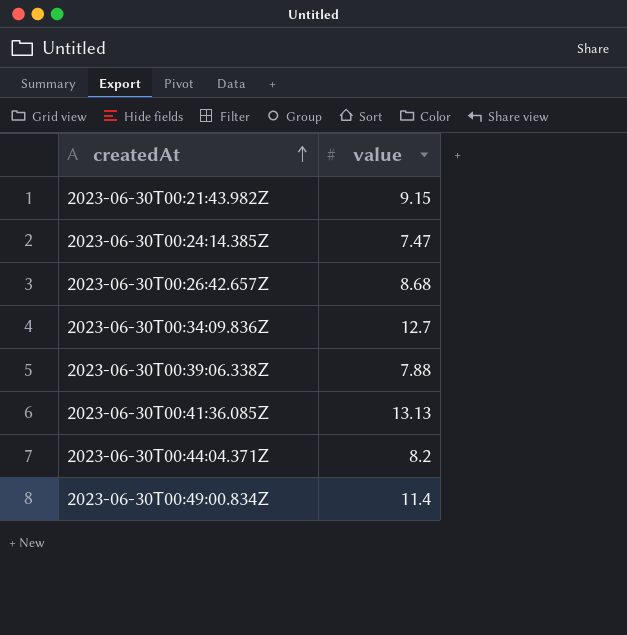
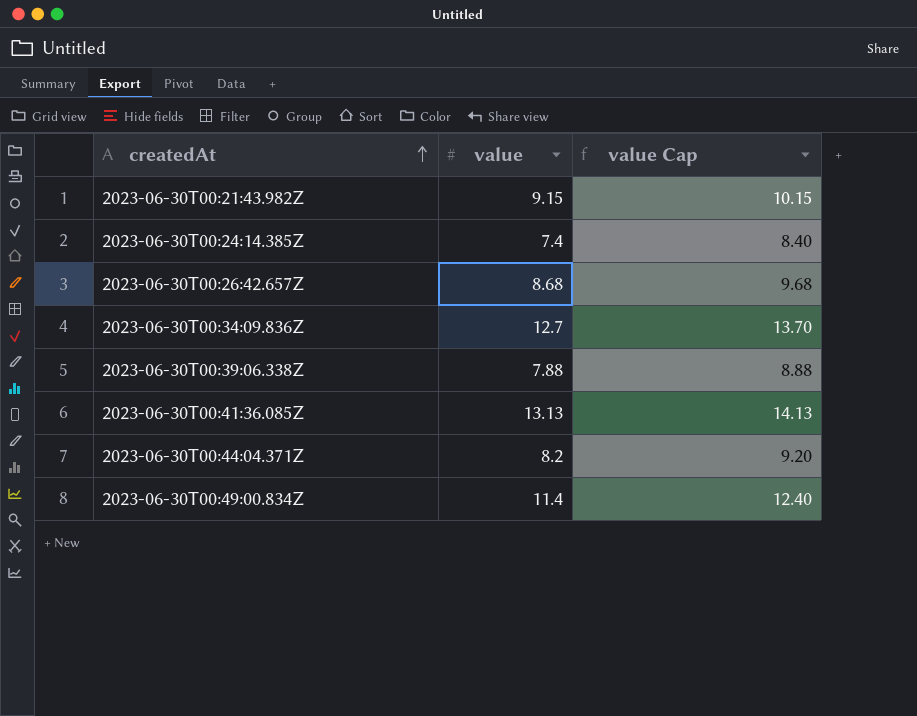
column value Cap | formula: none -> [value] + 1
2023-06-30T00:24:14.385Z | value: 7.47 -> 7.4

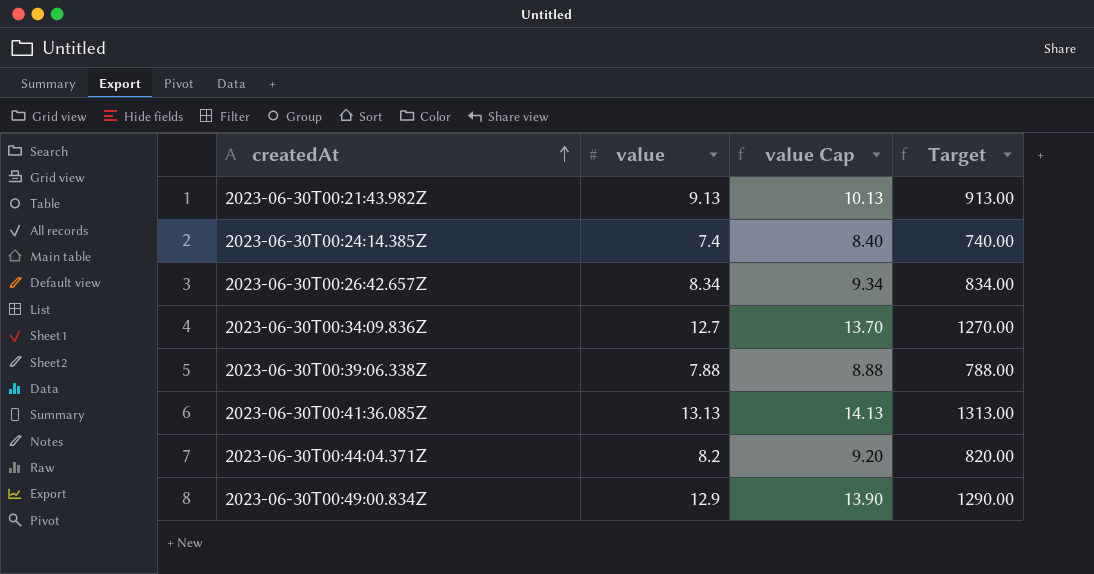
column Target | formula: none -> [value] * 100
2023-06-30T00:21:43.982Z | value: 9.15 -> 9.13
2023-06-30T00:21:43.982Z | value Cap: 10.15 -> 10.13
2023-06-30T00:26:42.657Z | value: 8.68 -> 8.34
2023-06-30T00:26:42.657Z | value Cap: 9.68 -> 9.34
2023-06-30T00:49:00.834Z | value: 11.4 -> 12.9
2023-06-30T00:49:00.834Z | value Cap: 12.40 -> 13.90

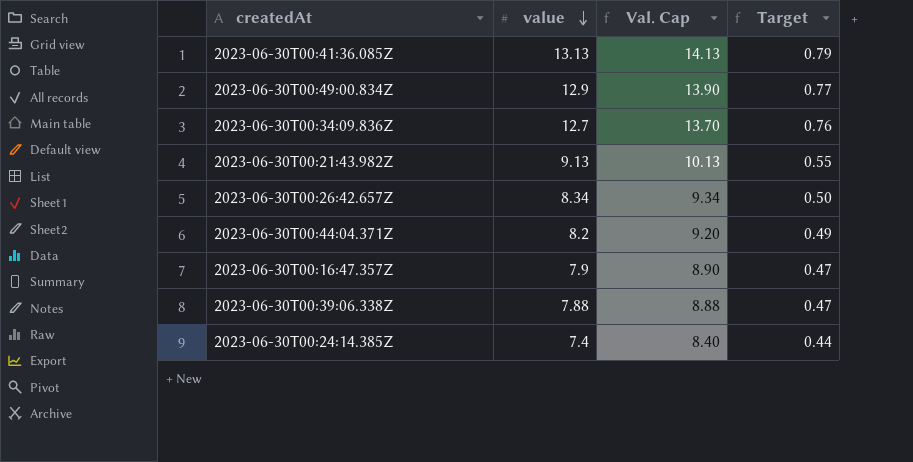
row order: createdAt ascending -> value descending
column name: value Cap -> Val. Cap
column Target | formula: [value] * 100 -> [value] * 0.06
row 2023-06-30T00:16:47.357Z: none -> 7.9 | 8.90 | 0.47

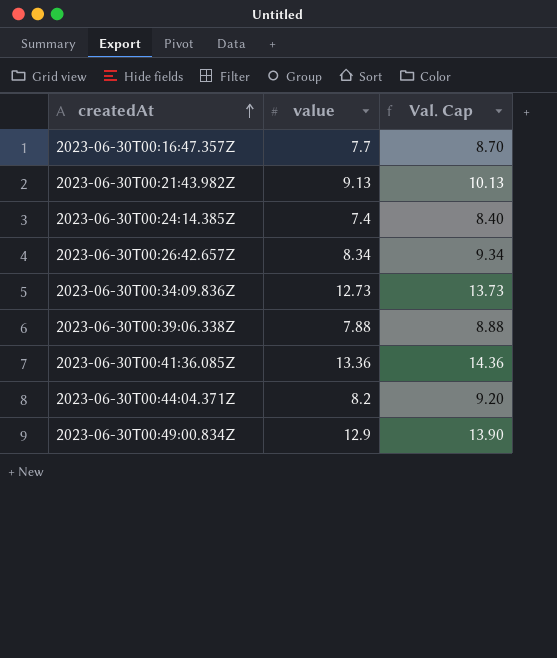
row order: value descending -> createdAt ascending
column Target | formula: [value] * 0.06 -> none
2023-06-30T00:16:47.357Z | value: 7.9 -> 7.7
2023-06-30T00:16:47.357Z | Val. Cap: 8.90 -> 8.70
2023-06-30T00:34:09.836Z | value: 12.7 -> 12.73
2023-06-30T00:34:09.836Z | Val. Cap: 13.70 -> 13.73
2023-06-30T00:41:36.085Z | value: 13.13 -> 13.36
2023-06-30T00:41:36.085Z | Val. Cap: 14.13 -> 14.36

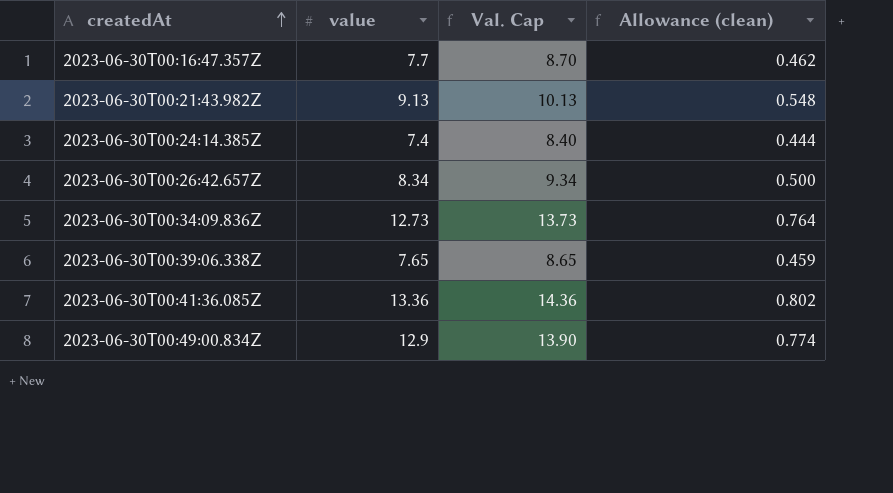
column Allowance (clean) | formula: none -> [value] * 0.06
row 2023-06-30T00:44:04.371Z: 8.2 | 9.20 -> none
2023-06-30T00:39:06.338Z | value: 7.88 -> 7.65
2023-06-30T00:39:06.338Z | Val. Cap: 8.88 -> 8.65

